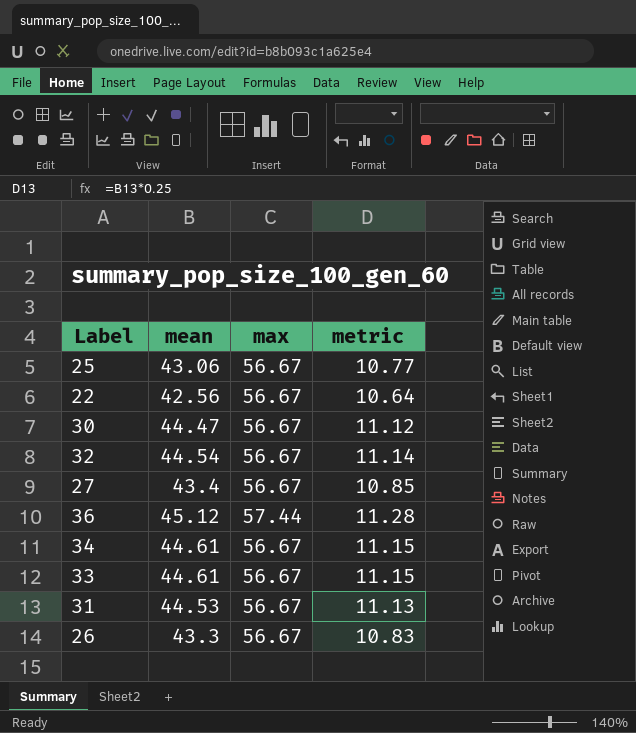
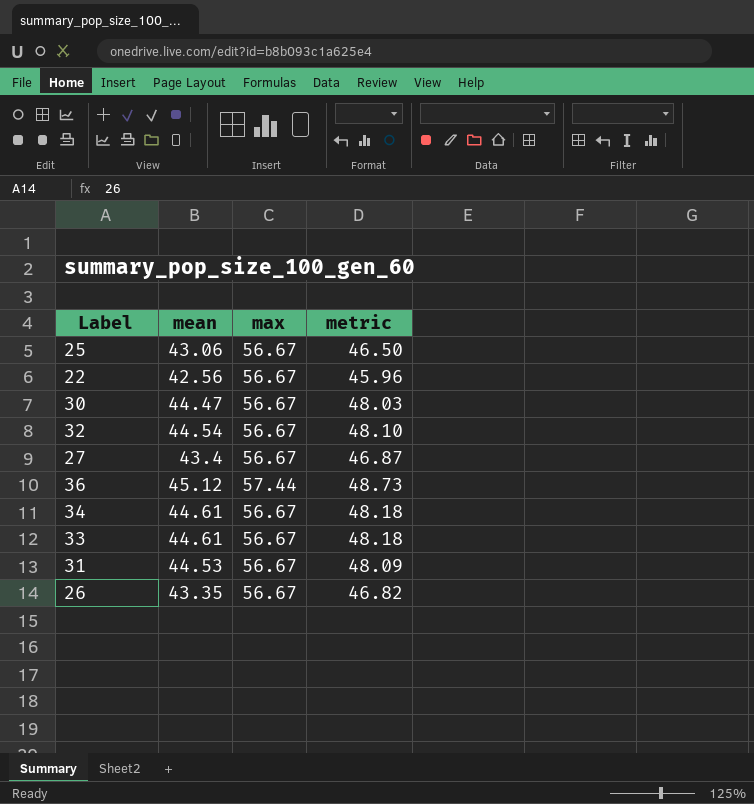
column metric | formula: [mean] * 0.25 -> [mean] * 1.08
26 | mean: 43.3 -> 43.35

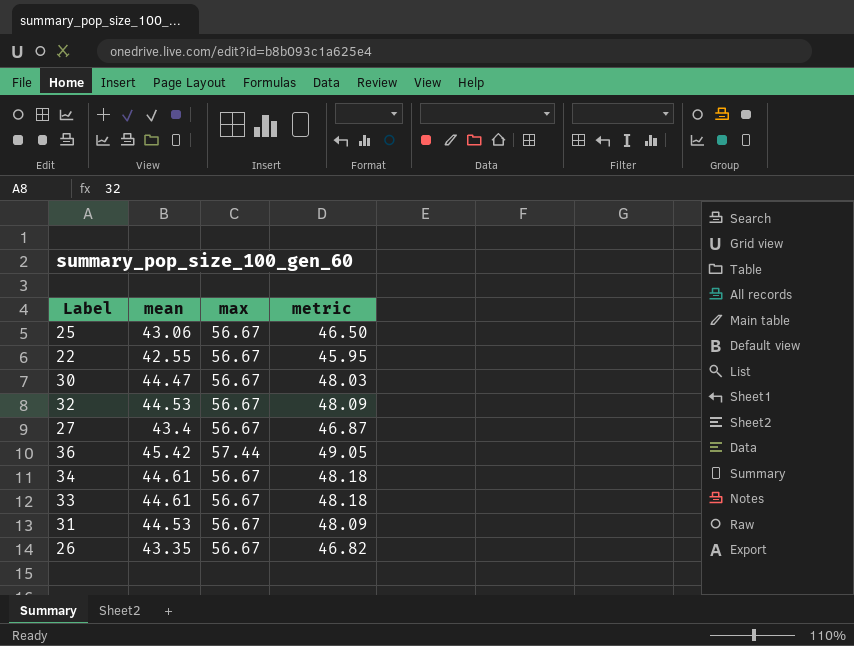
22 | mean: 42.56 -> 42.55
22 | metric: 45.96 -> 45.95
32 | mean: 44.54 -> 44.53
32 | metric: 48.10 -> 48.09
36 | mean: 45.12 -> 45.42
36 | metric: 48.73 -> 49.05

